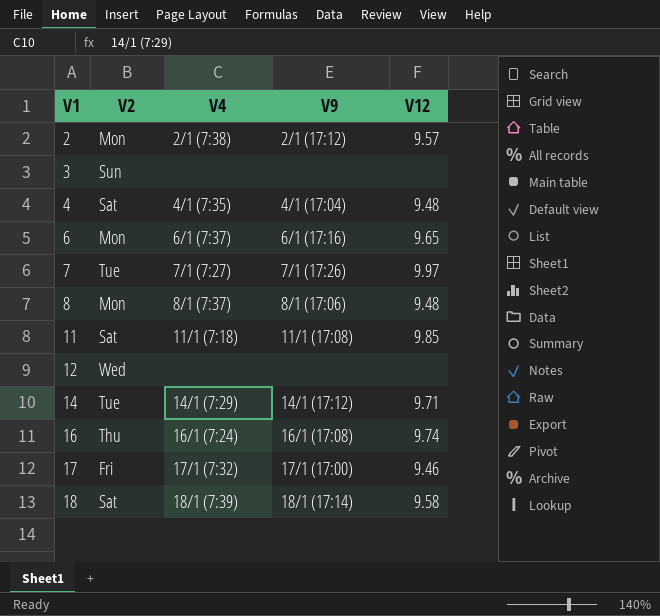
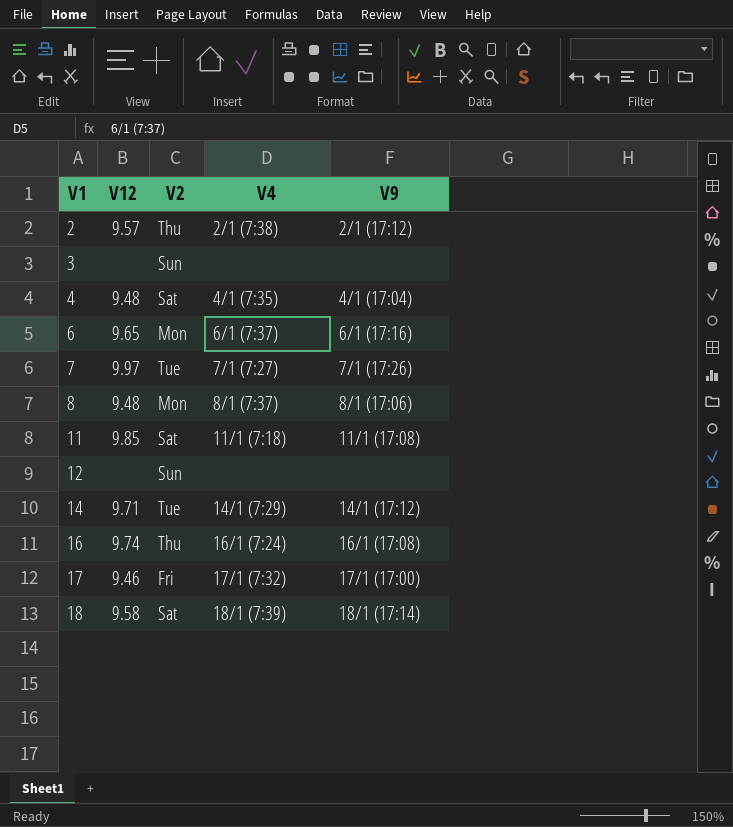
column V12 | position: 5 -> 2
2 | V2: Mon -> Thu
12 | V2: Wed -> Sun

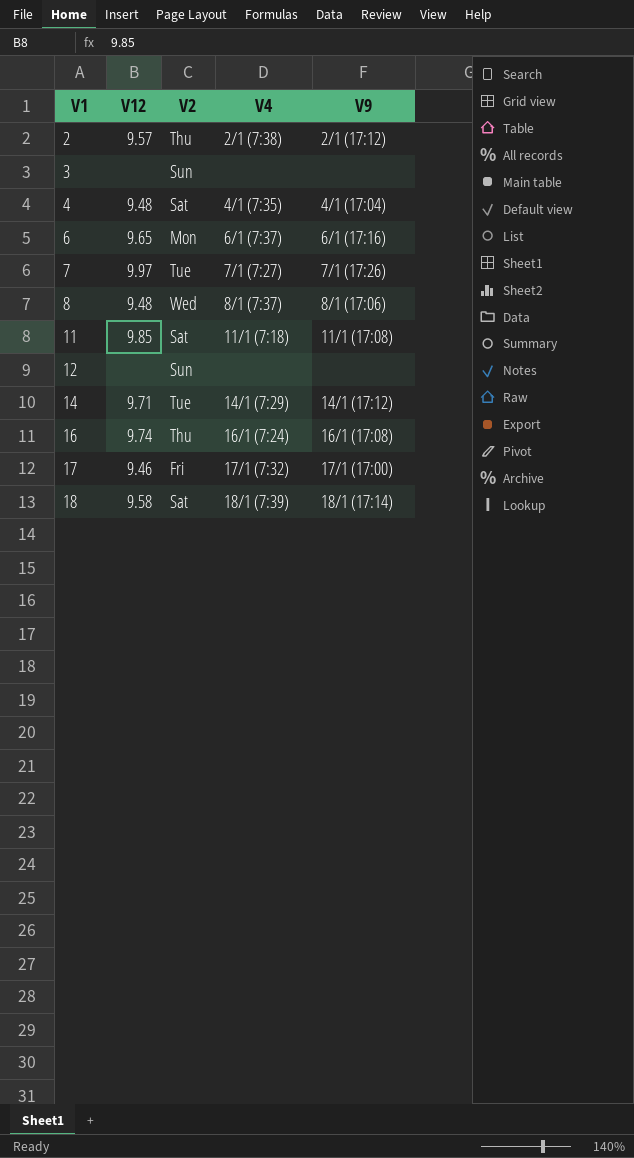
8 | V2: Mon -> Wed

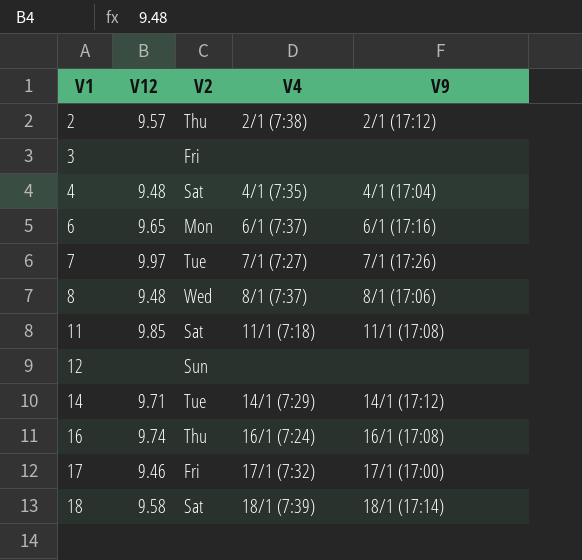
3 | V2: Sun -> Fri

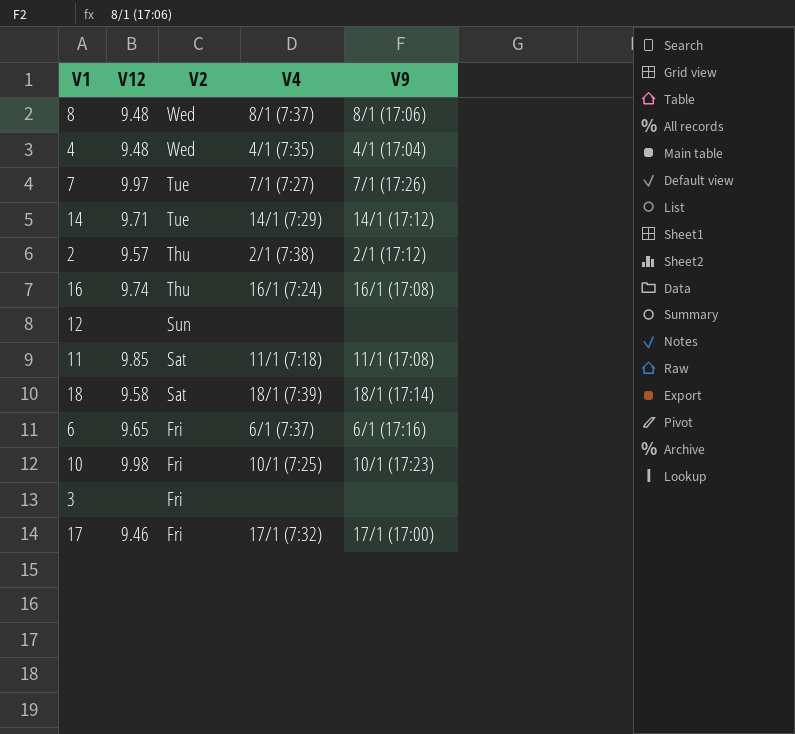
row order: V1 ascending -> V2 descending
4 | V2: Sat -> Wed
6 | V2: Mon -> Fri
row 10: none -> 9.98 | Fri | 10/1 (7:25) | 10/1 (17:23)

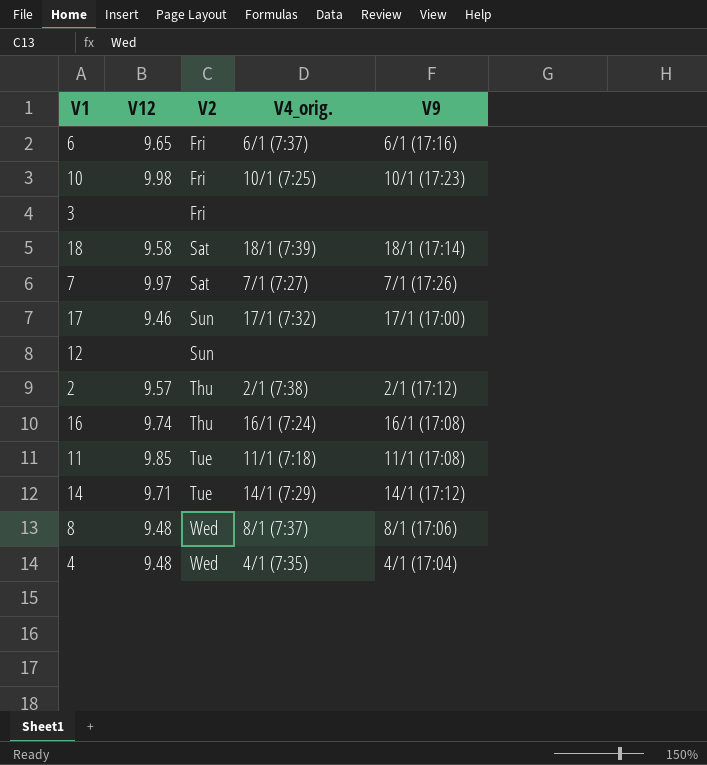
row order: V2 descending -> V2 ascending
column name: V4 -> V4_orig.
7 | V2: Tue -> Sat
17 | V2: Fri -> Sun
11 | V2: Sat -> Tue

